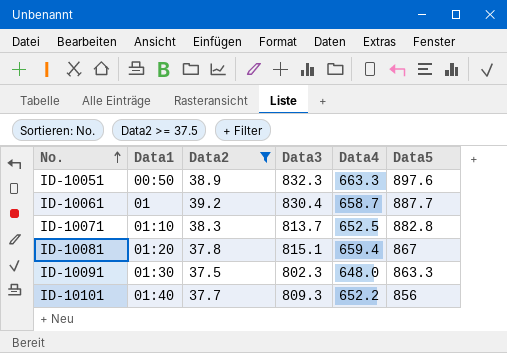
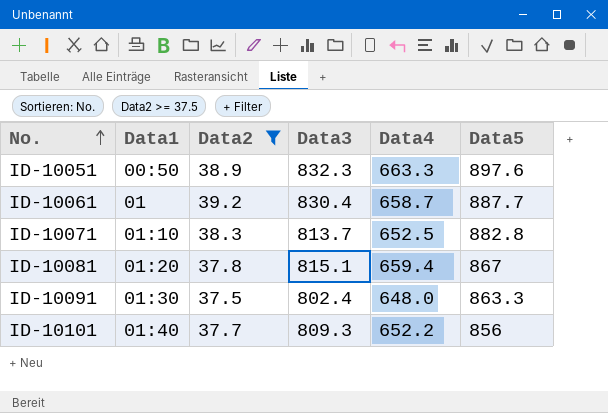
ID-10091 | Data3: 802.3 -> 802.4

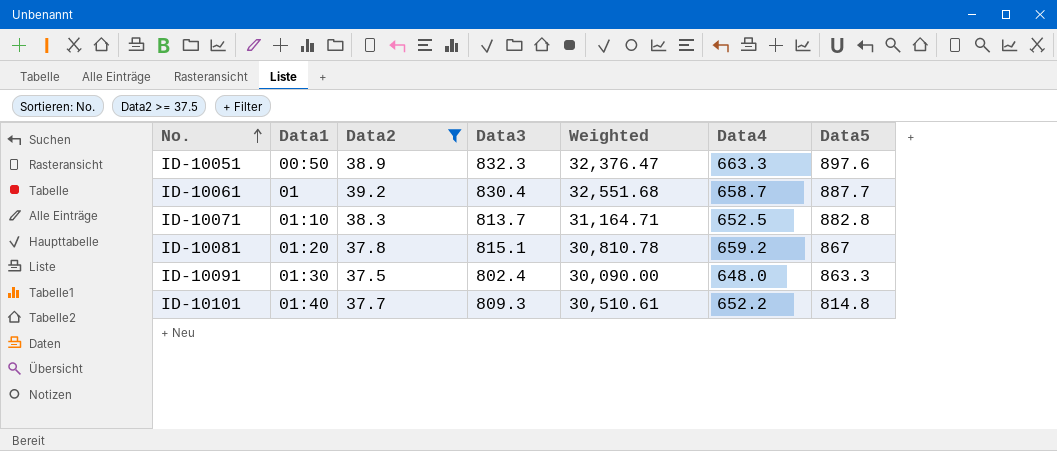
column Weighted | formula: none -> [Data2] * [Data3]
ID-10081 | Data4: 659.4 -> 659.2
ID-10101 | Data5: 856 -> 814.8

